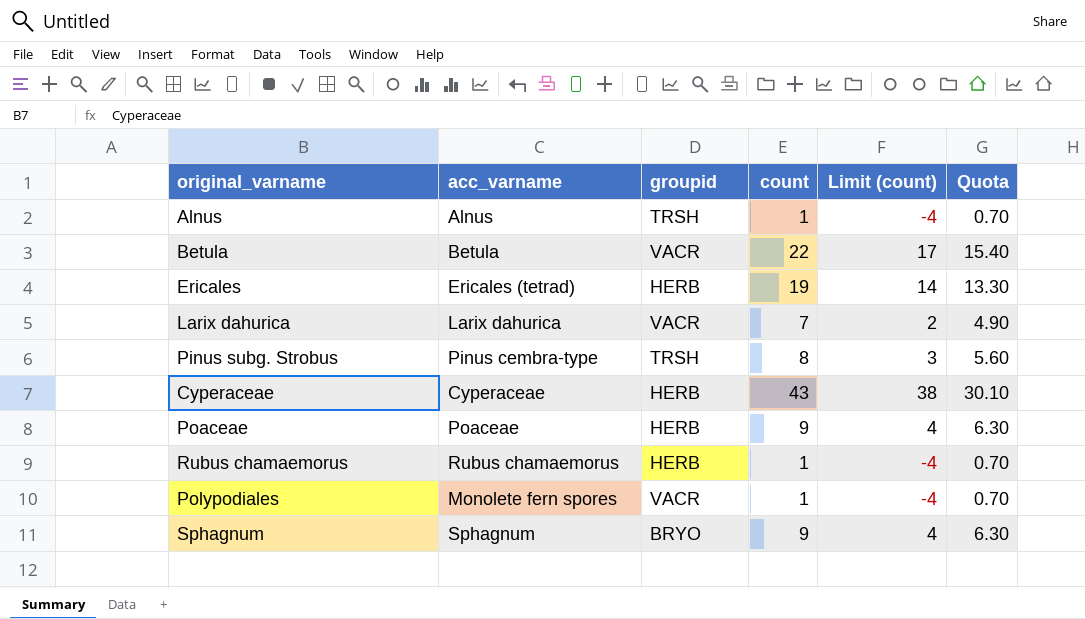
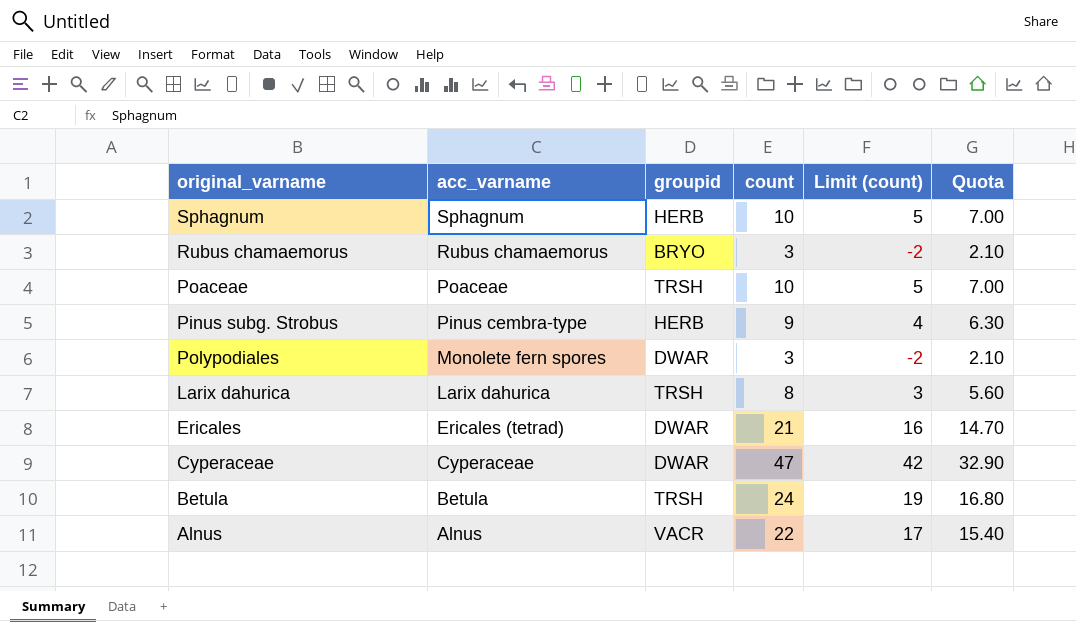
row order: none -> acc_varname descending
Sphagnum | groupid: BRYO -> HERB
Sphagnum | count: 9 -> 10
Sphagnum | Limit (count): 4 -> 5
Sphagnum | Quota: 6.30 -> 7.00
Rubus chamaemorus | groupid: HERB -> BRYO
Rubus chamaemorus | count: 1 -> 3
Rubus chamaemorus | Limit (count): -4 -> -2
Rubus chamaemorus | Quota: 0.70 -> 2.10
Poaceae | groupid: HERB -> TRSH
Poaceae | count: 9 -> 10
Poaceae | Limit (count): 4 -> 5
Poaceae | Quota: 6.30 -> 7.00
Pinus subg. Strobus | groupid: TRSH -> HERB
Pinus subg. Strobus | count: 8 -> 9
Pinus subg. Strobus | Limit (count): 3 -> 4
Pinus subg. Strobus | Quota: 5.60 -> 6.30
Polypodiales | groupid: VACR -> DWAR
Polypodiales | count: 1 -> 3
Polypodiales | Limit (count): -4 -> -2
Polypodiales | Quota: 0.70 -> 2.10
Larix dahurica | groupid: VACR -> TRSH
Larix dahurica | count: 7 -> 8
Larix dahurica | Limit (count): 2 -> 3
Larix dahurica | Quota: 4.90 -> 5.60
Ericales | groupid: HERB -> DWAR
Ericales | count: 19 -> 21
Ericales | Limit (count): 14 -> 16
Ericales | Quota: 13.30 -> 14.70
Cyperaceae | groupid: HERB -> DWAR
Cyperaceae | count: 43 -> 47
Cyperaceae | Limit (count): 38 -> 42
Cyperaceae | Quota: 30.10 -> 32.90
Betula | groupid: VACR -> TRSH
Betula | count: 22 -> 24
Betula | Limit (count): 17 -> 19
Betula | Quota: 15.40 -> 16.80
Alnus | groupid: TRSH -> VACR
Alnus | count: 1 -> 22
Alnus | Limit (count): -4 -> 17
Alnus | Quota: 0.70 -> 15.40

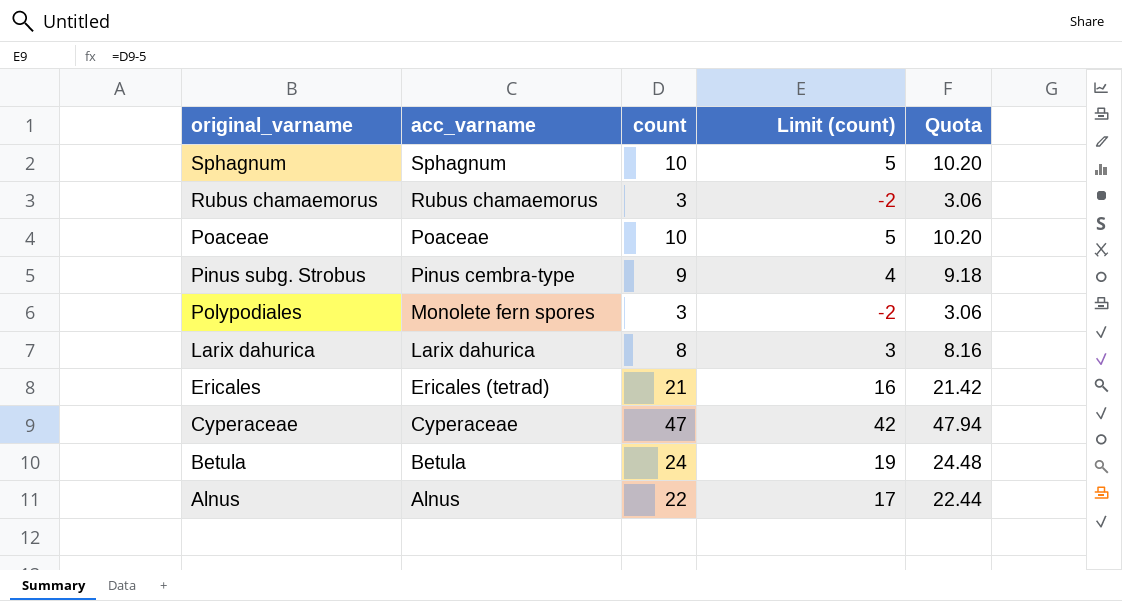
column groupid | position: 3 -> none
column Quota | formula: [count] * 0.7 -> [count] * 1.02

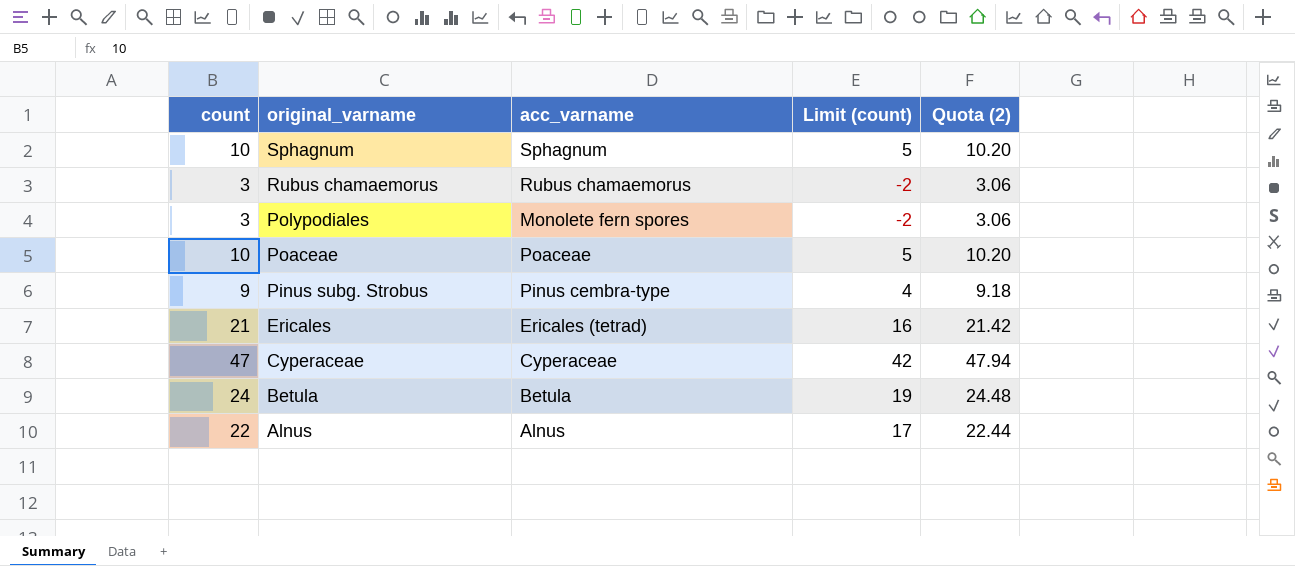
row order: acc_varname descending -> original_varname descending
column count | position: 3 -> 1
column name: Quota -> Quota (2)
row Larix dahurica: Larix dahurica | 8 | 3 | 8.16 -> none

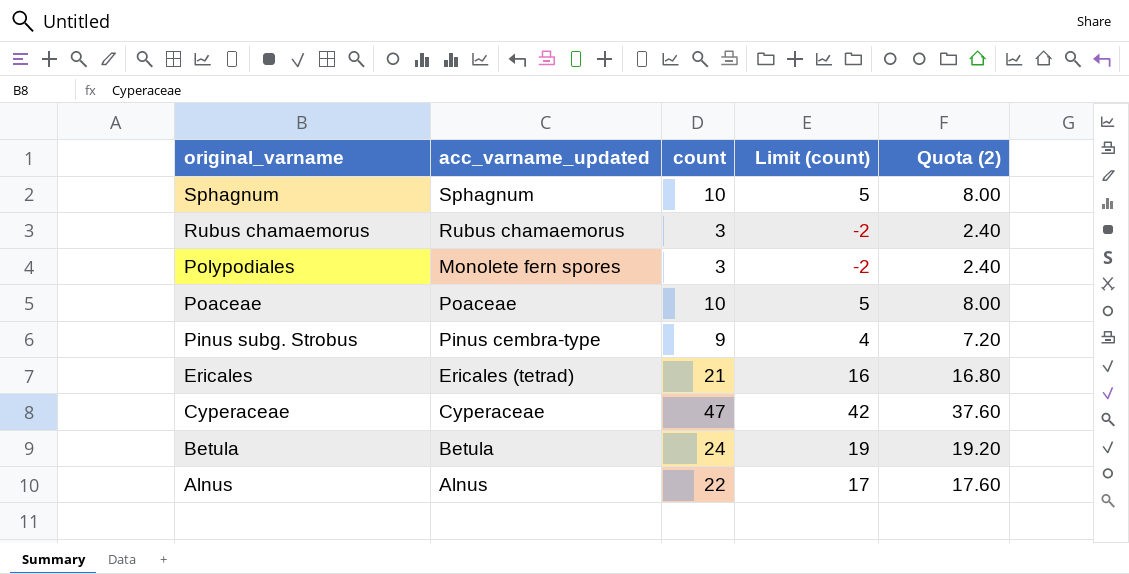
column name: acc_varname -> acc_varname_updated
column count | position: 1 -> 3
column Quota (2) | formula: [count] * 1.02 -> [count] * 0.8

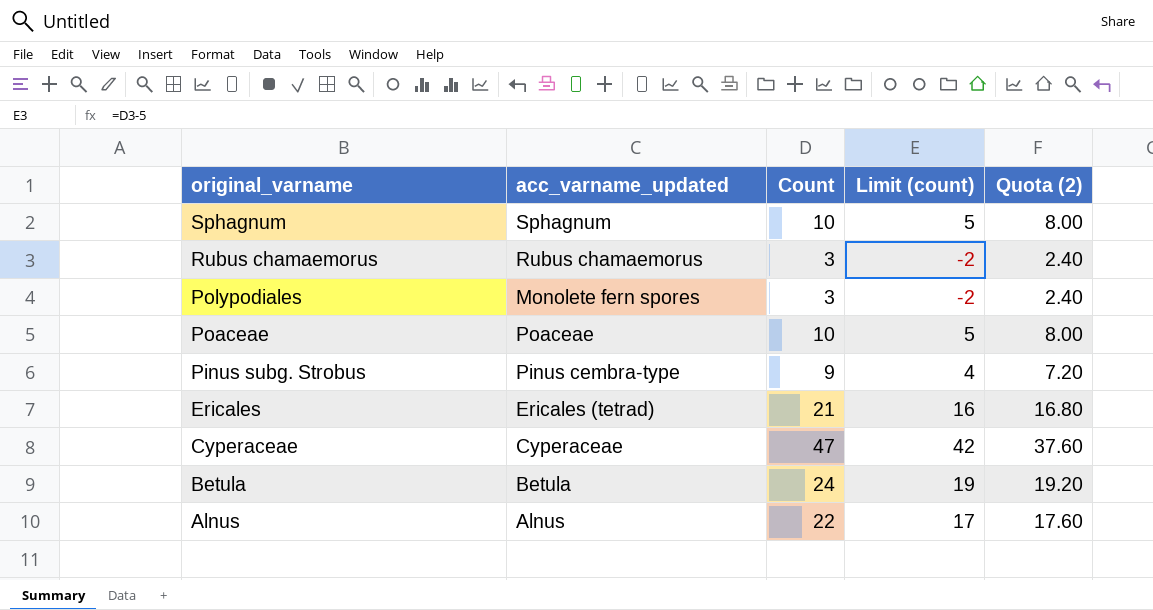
column name: count -> Count

